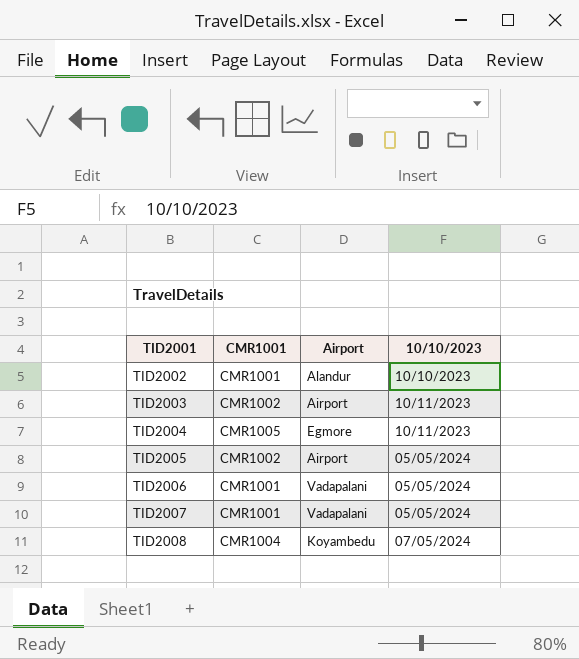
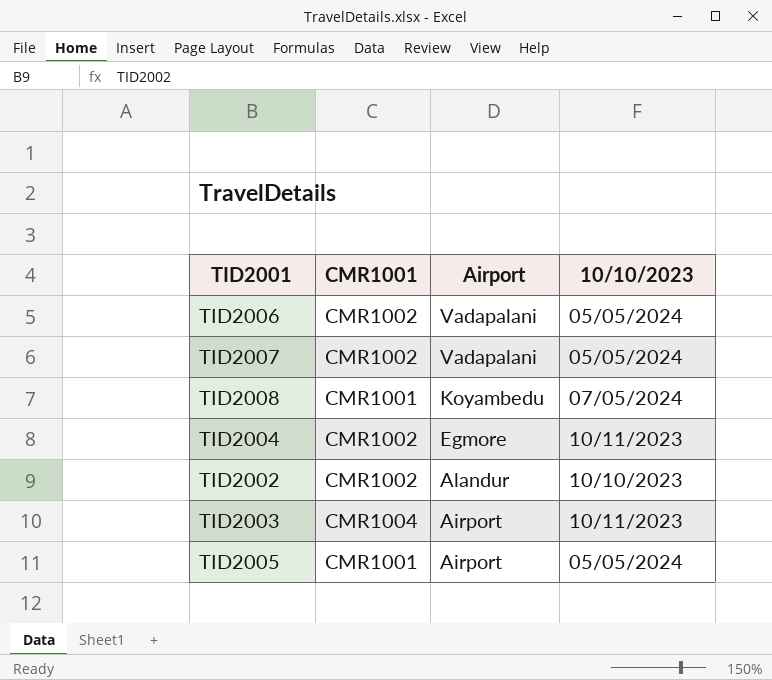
row order: TID2001 ascending -> Airport descending
TID2006 | CMR1001: CMR1001 -> CMR1002
TID2007 | CMR1001: CMR1001 -> CMR1002
TID2008 | CMR1001: CMR1004 -> CMR1001
TID2004 | CMR1001: CMR1005 -> CMR1002
TID2002 | CMR1001: CMR1001 -> CMR1002
TID2003 | CMR1001: CMR1002 -> CMR1004
TID2005 | CMR1001: CMR1002 -> CMR1001

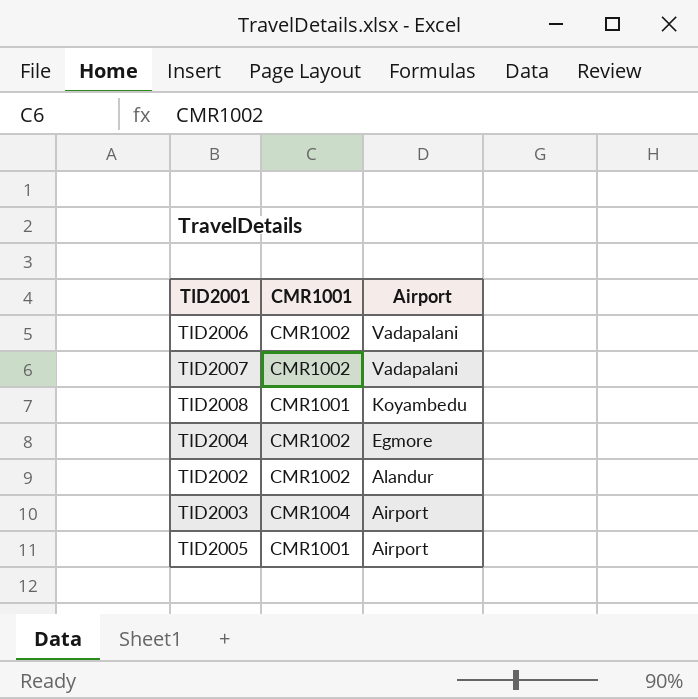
column 10/10/2023 | position: 4 -> none

